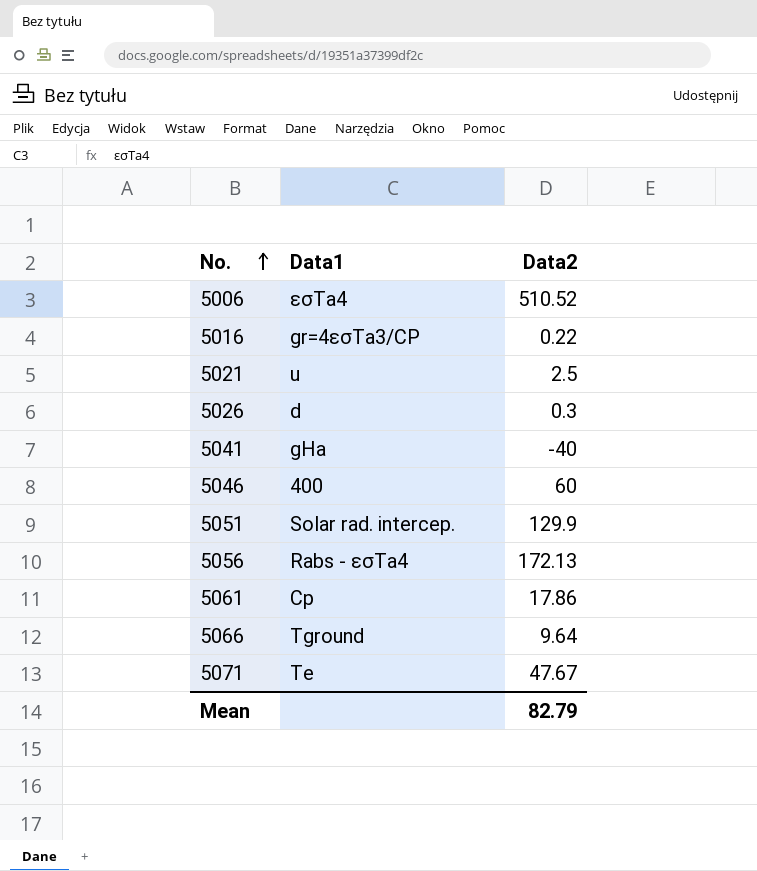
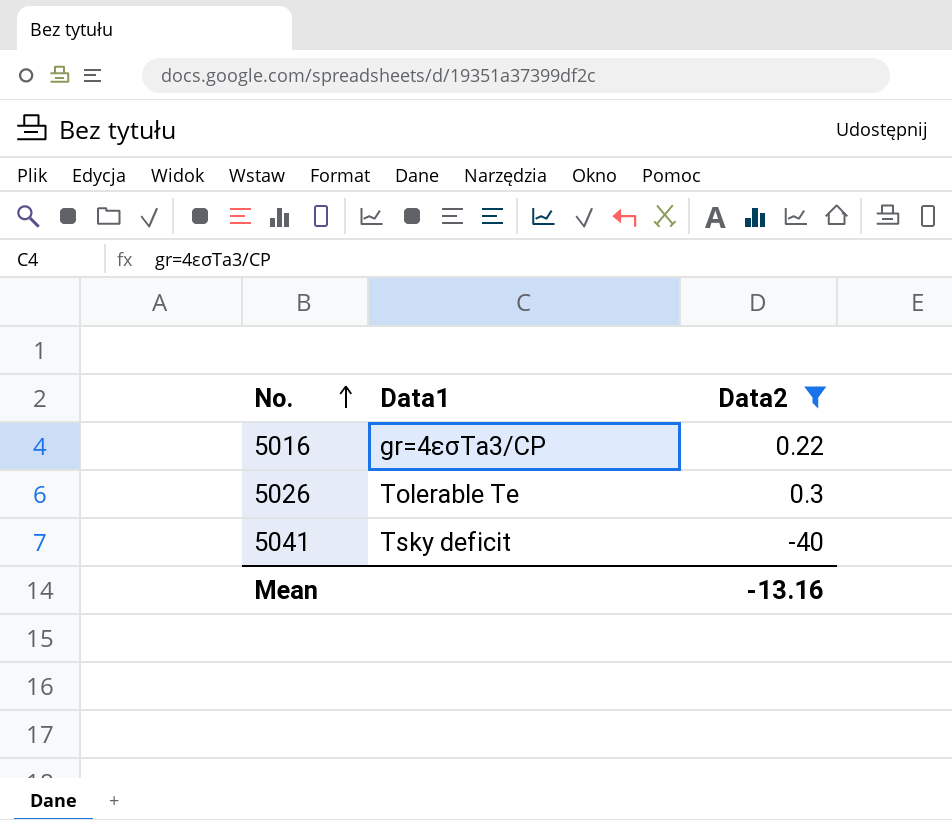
filter: none -> Data2 <= 0.3
5026 | Data1: d -> Tolerable Te
5041 | Data1: gHa -> Tsky deficit
Mean | Data2: 82.79 -> -13.16

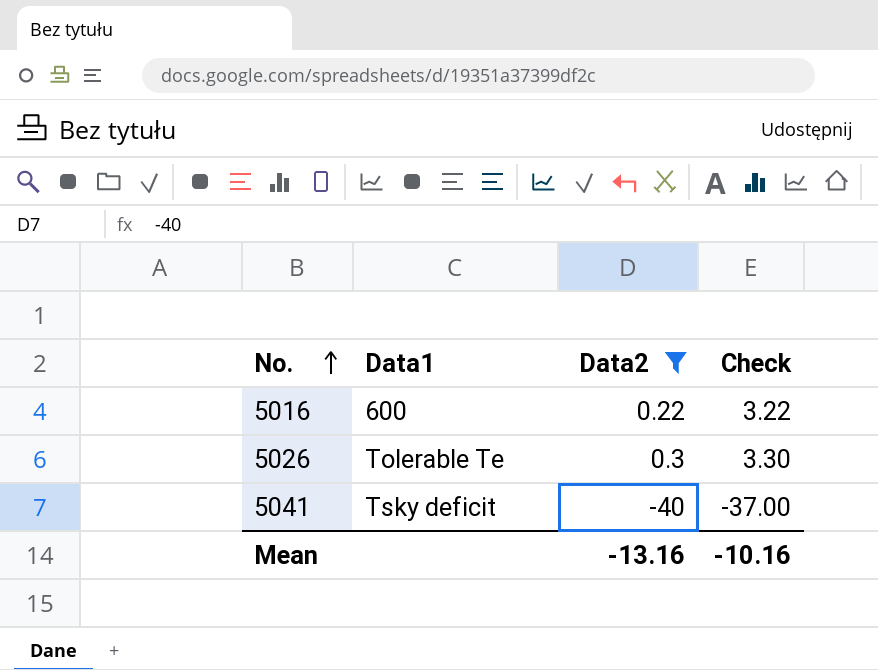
column Check | formula: none -> [Data2] + 3
5016 | Data1: gr=4εσTa3/CP -> 600

